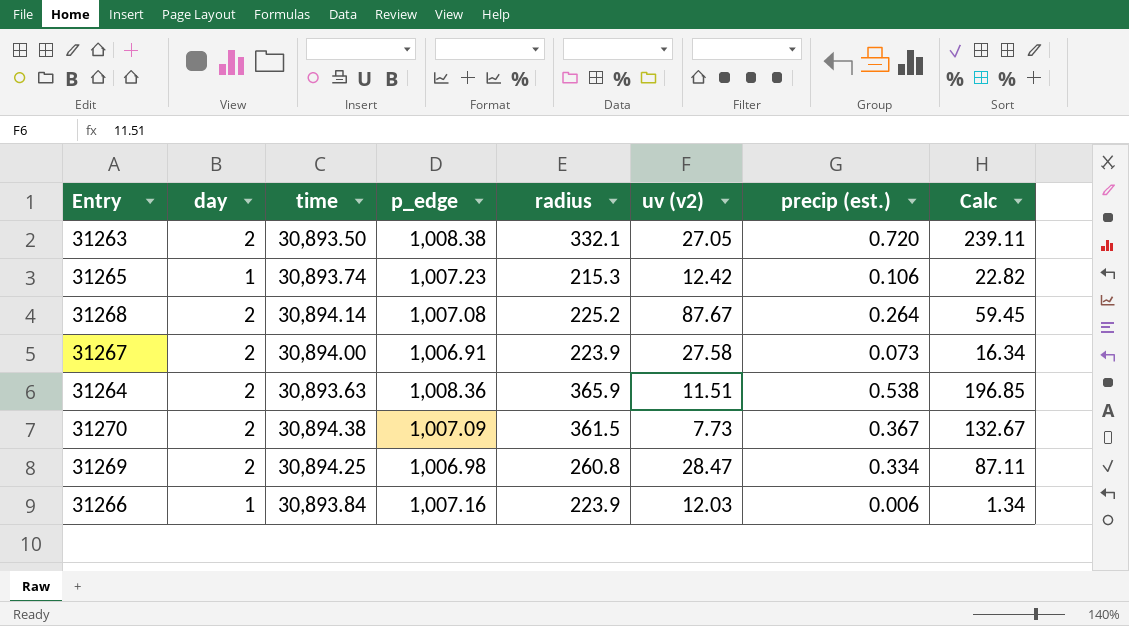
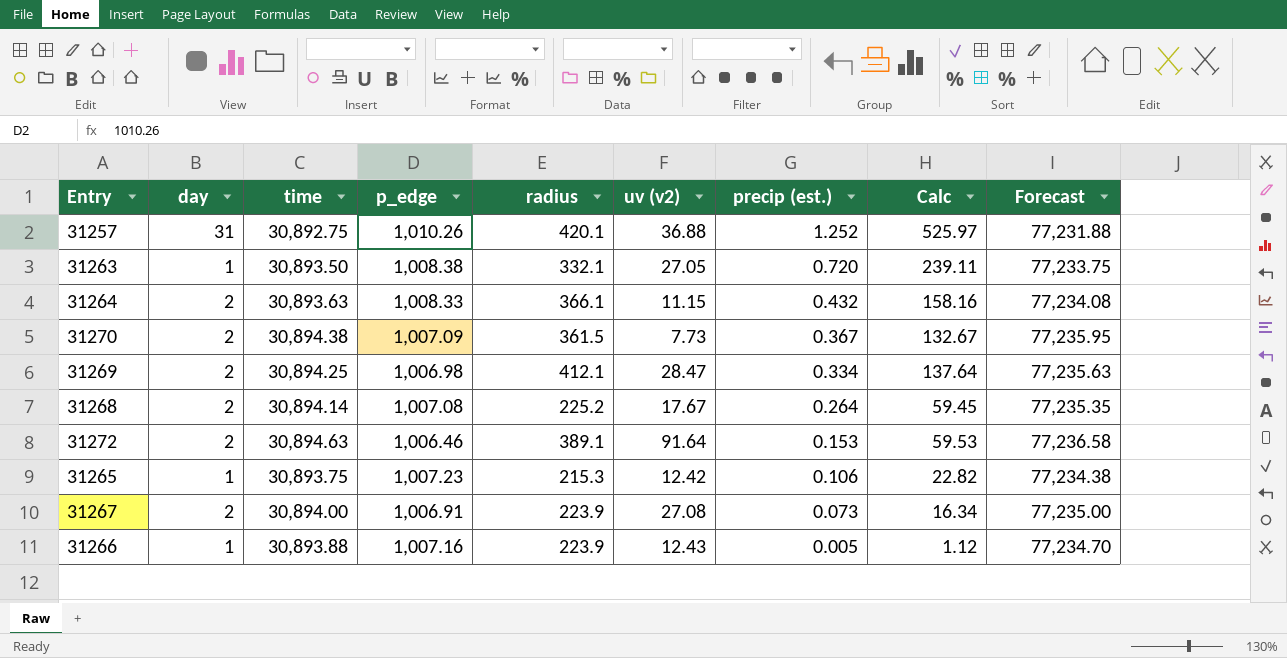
row order: none -> precip (est.) descending
column Forecast | formula: none -> [time] * 2.5
row 31257: none -> 31 | 30,892.75 | 1,010.26 | 420.1 | 36.88 | 1.252 | 525.97 | 77,231.88
31263 | day: 2 -> 1
31264 | p_edge: 1,008.36 -> 1,008.33
31264 | radius: 365.9 -> 366.1
31264 | uv (v2): 11.51 -> 11.15
31264 | precip (est.): 0.538 -> 0.432
31264 | Calc: 196.85 -> 158.16
31269 | radius: 260.8 -> 412.1
31269 | Calc: 87.11 -> 137.64
31268 | uv (v2): 87.67 -> 17.67
row 31272: none -> 2 | 30,894.63 | 1,006.46 | 389.1 | 91.64 | 0.153 | 59.53 | 77,236.58
31265 | time: 30,893.74 -> 30,893.75
31267 | uv (v2): 27.58 -> 27.08
31266 | time: 30,893.84 -> 30,893.88
31266 | uv (v2): 12.03 -> 12.43
31266 | precip (est.): 0.006 -> 0.005
31266 | Calc: 1.34 -> 1.12

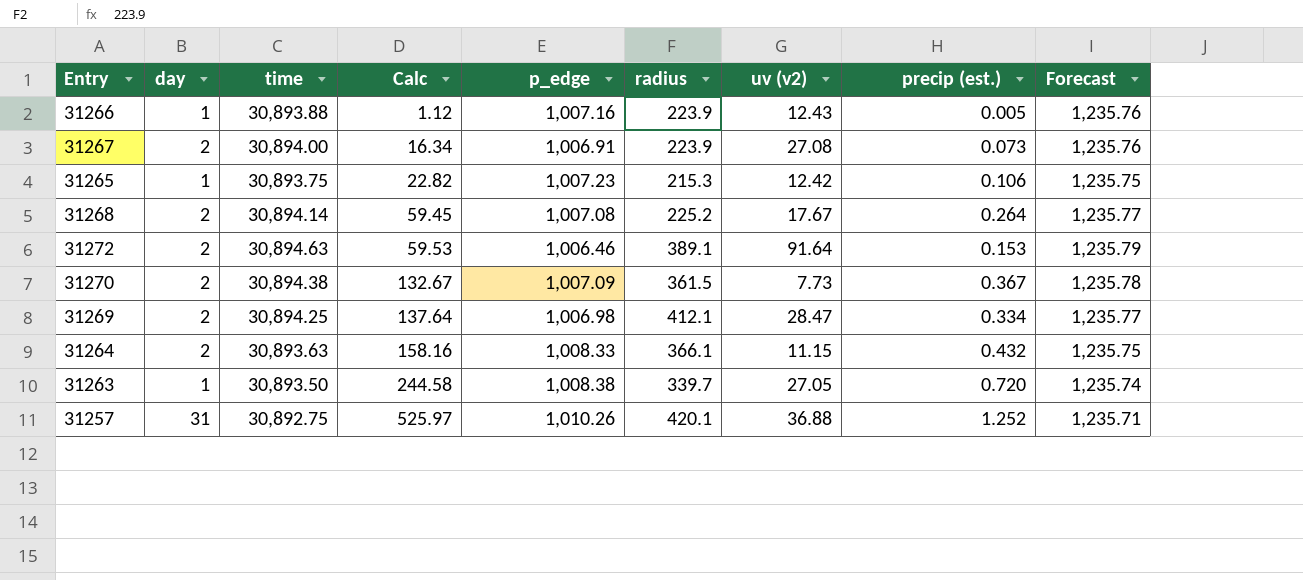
row order: precip (est.) descending -> Calc ascending
column Calc | position: 8 -> 4
column Forecast | formula: [time] * 2.5 -> [time] * 0.04
31263 | Calc: 239.11 -> 244.58
31263 | radius: 332.1 -> 339.7

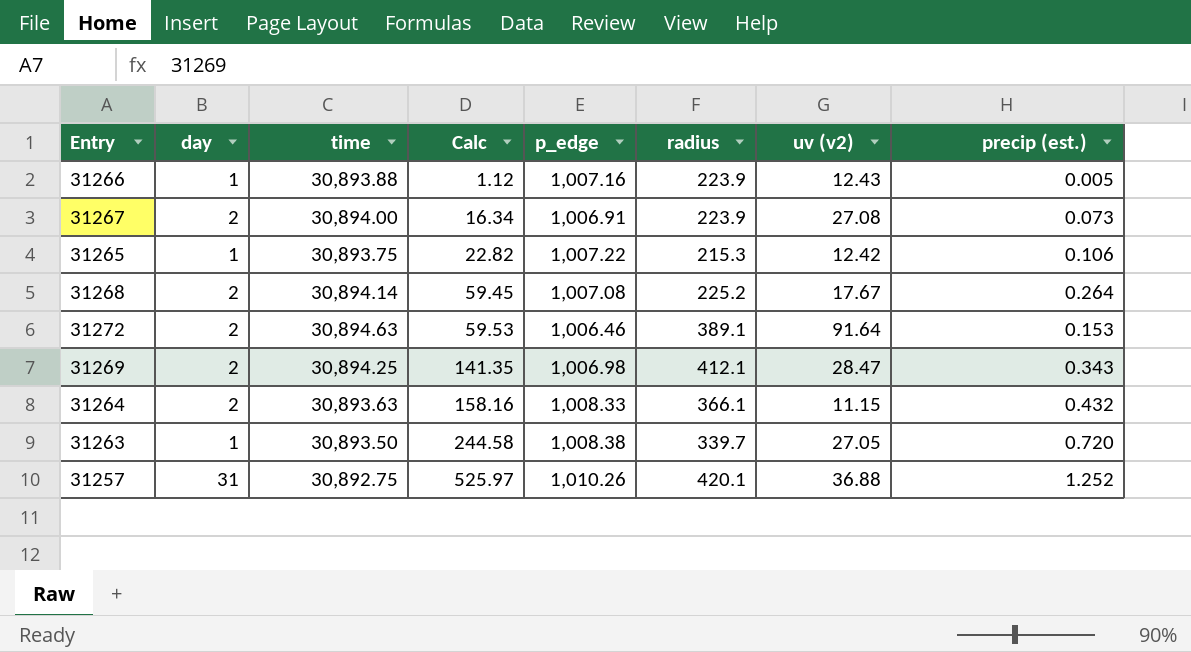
column Forecast | formula: [time] * 0.04 -> none
row 31270: 2 | 30,894.38 | 132.67 | 1,007.09 | 361.5 | 7.73 | 0.367 | 1,235.78 -> none
31265 | p_edge: 1,007.23 -> 1,007.22
31269 | Calc: 137.64 -> 141.35
31269 | precip (est.): 0.334 -> 0.343

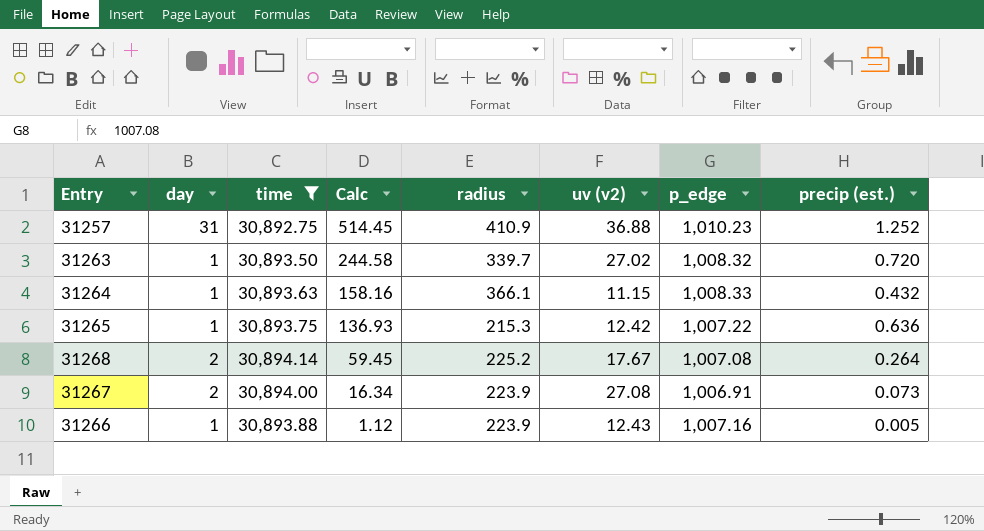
filter: none -> time <= 30,894.14
row order: Calc ascending -> Calc descending
column p_edge | position: 5 -> 7
31257 | Calc: 525.97 -> 514.45
31257 | radius: 420.1 -> 410.9
31257 | p_edge: 1,010.26 -> 1,010.23
31263 | uv (v2): 27.05 -> 27.02
31263 | p_edge: 1,008.38 -> 1,008.32
31264 | day: 2 -> 1
31265 | Calc: 22.82 -> 136.93
31265 | precip (est.): 0.106 -> 0.636

